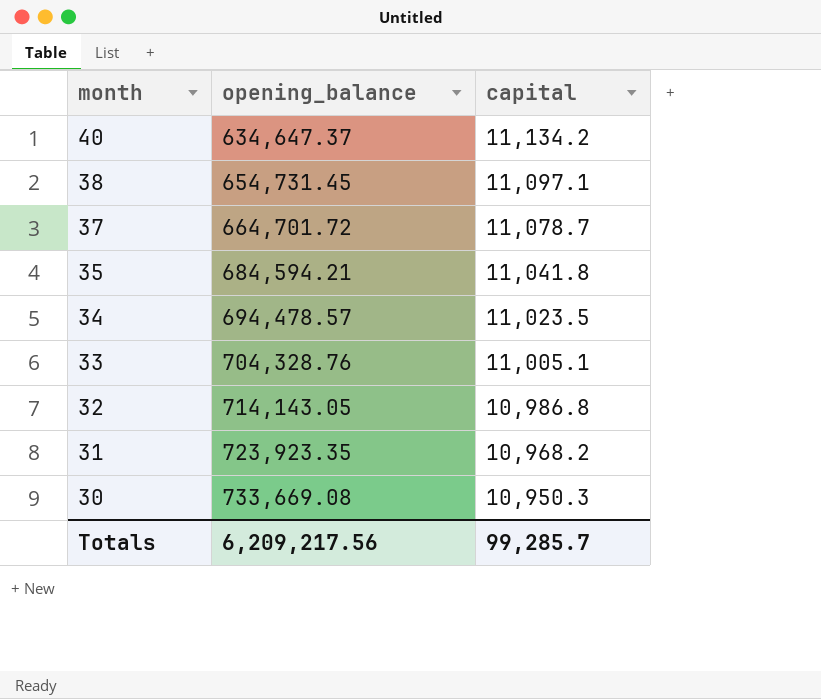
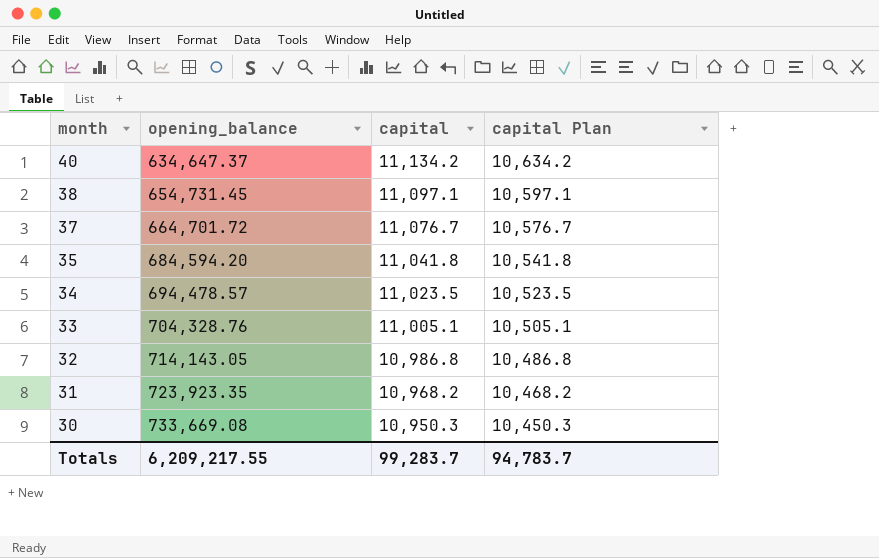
column capital Plan | formula: none -> [capital] - 500
37 | capital: 11,078.7 -> 11,076.7
35 | opening_balance: 684,594.21 -> 684,594.20
Totals | opening_balance: 6,209,217.56 -> 6,209,217.55
Totals | capital: 99,285.7 -> 99,283.7

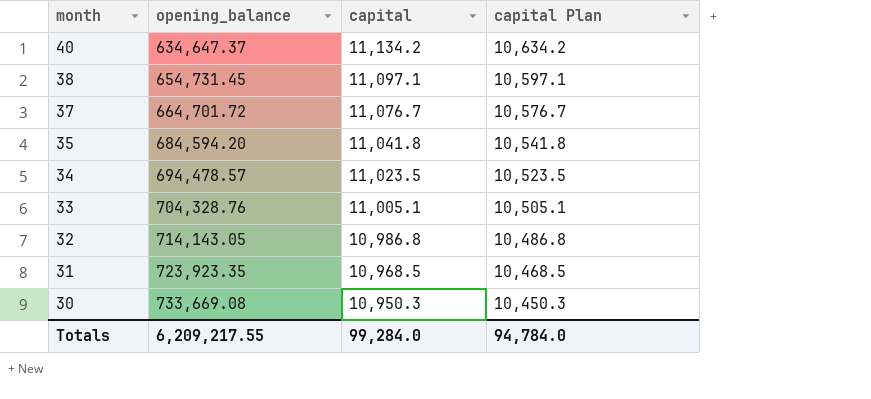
31 | capital: 10,968.2 -> 10,968.5
31 | capital Plan: 10,468.2 -> 10,468.5
Totals | capital: 99,283.7 -> 99,284.0
Totals | capital Plan: 94,783.7 -> 94,784.0

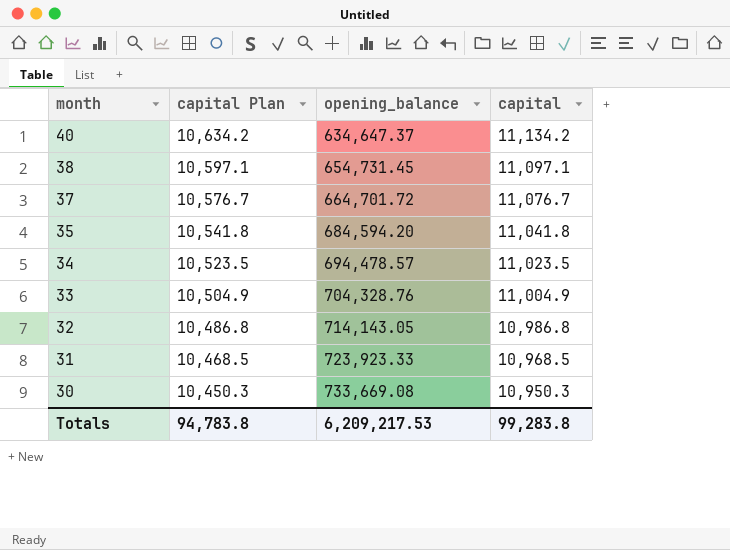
column capital Plan | position: 4 -> 2
33 | capital Plan: 10,505.1 -> 10,504.9
33 | capital: 11,005.1 -> 11,004.9
31 | opening_balance: 723,923.35 -> 723,923.33
Totals | capital Plan: 94,784.0 -> 94,783.8
Totals | opening_balance: 6,209,217.55 -> 6,209,217.53
Totals | capital: 99,284.0 -> 99,283.8

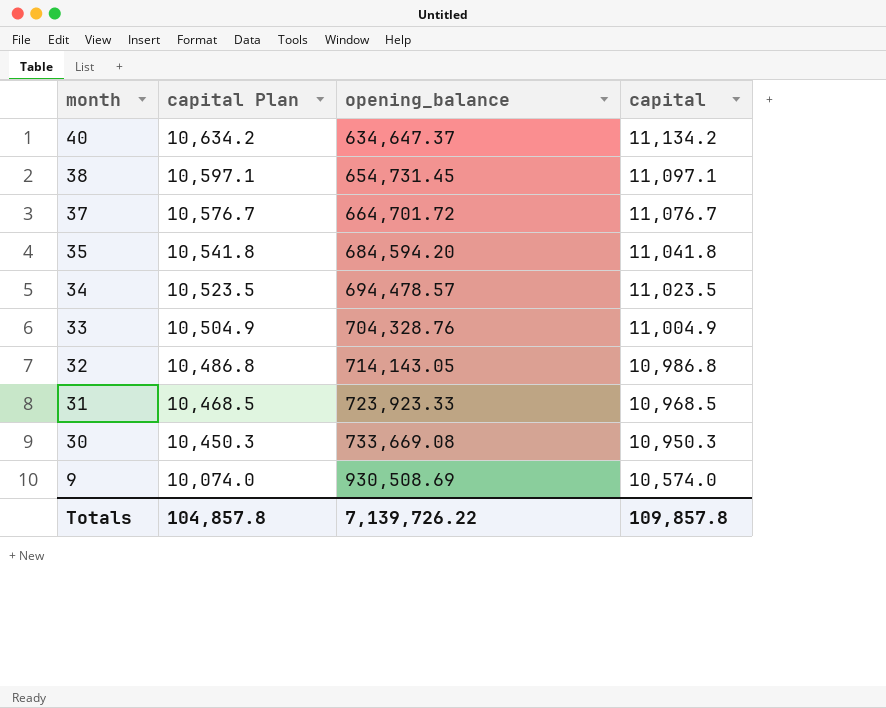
row 9: none -> 10,074.0 | 930,508.69 | 10,574.0
Totals | capital Plan: 94,783.8 -> 104,857.8
Totals | opening_balance: 6,209,217.53 -> 7,139,726.22
Totals | capital: 99,283.8 -> 109,857.8

